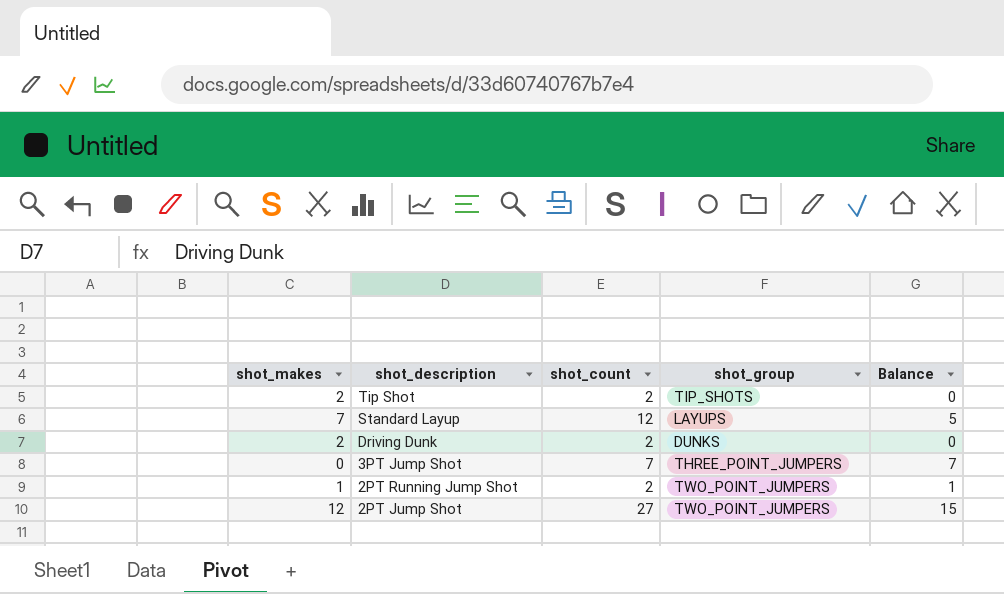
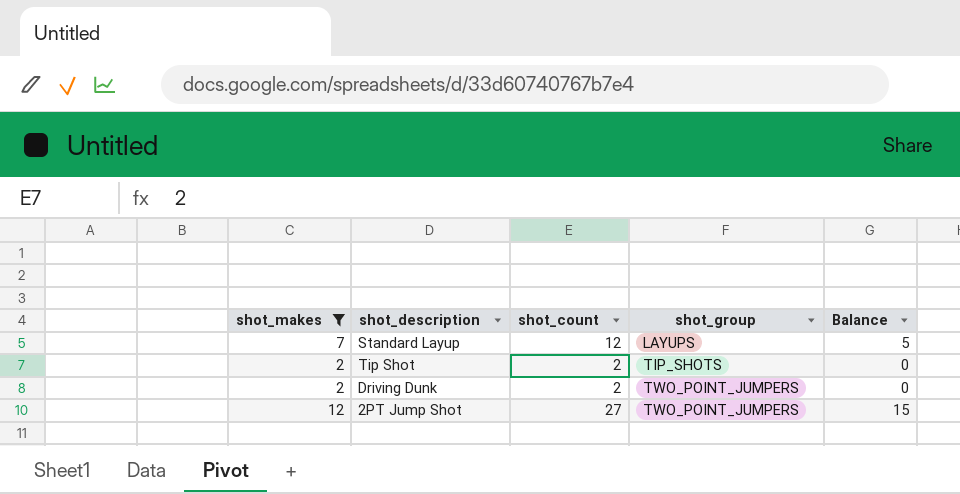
filter: none -> shot_makes >= 2
row order: shot_description descending -> shot_group ascending
Driving Dunk | shot_group: DUNKS -> TWO_POINT_JUMPERS

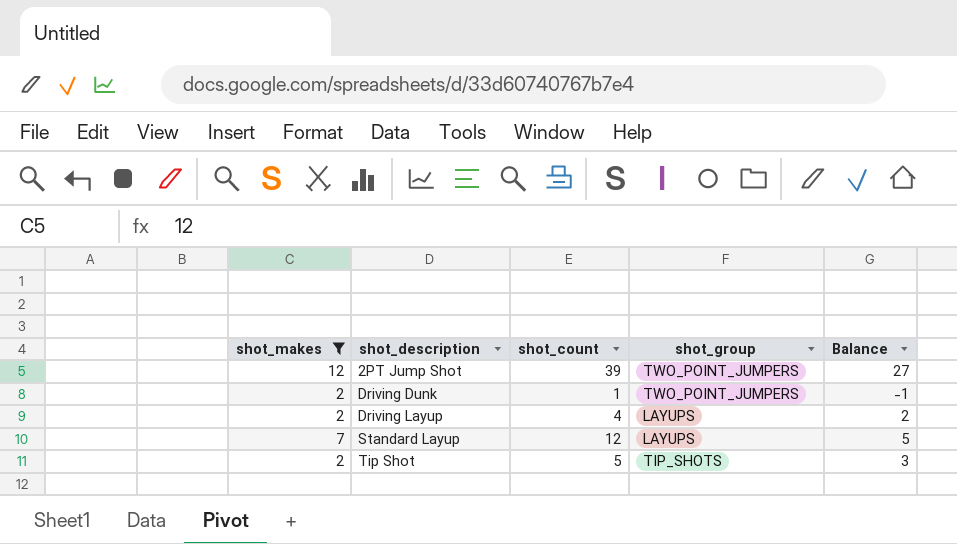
row order: shot_group ascending -> shot_description ascending
2PT Jump Shot | shot_count: 27 -> 39
2PT Jump Shot | Balance: 15 -> 27
Driving Dunk | shot_count: 2 -> 1
Driving Dunk | Balance: 0 -> -1
row Driving Layup: none -> 2 | 4 | LAYUPS | 2
Tip Shot | shot_count: 2 -> 5
Tip Shot | Balance: 0 -> 3

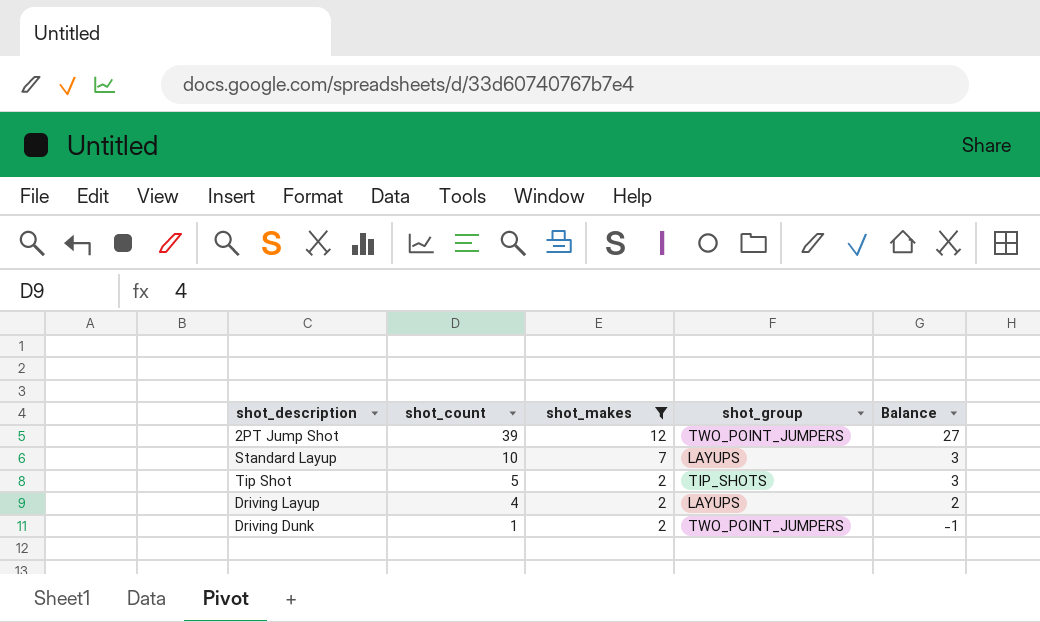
row order: shot_description ascending -> shot_count descending
column shot_makes | position: 1 -> 3
Standard Layup | shot_count: 12 -> 10
Standard Layup | Balance: 5 -> 3

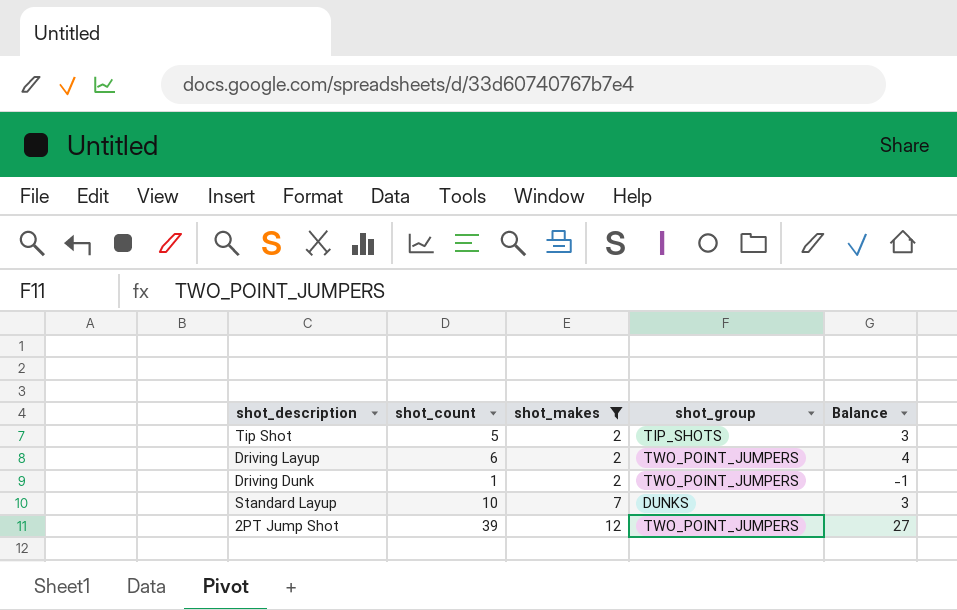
row order: shot_count descending -> shot_makes ascending
Driving Layup | shot_count: 4 -> 6
Driving Layup | shot_group: LAYUPS -> TWO_POINT_JUMPERS
Driving Layup | Balance: 2 -> 4
Standard Layup | shot_group: LAYUPS -> DUNKS

